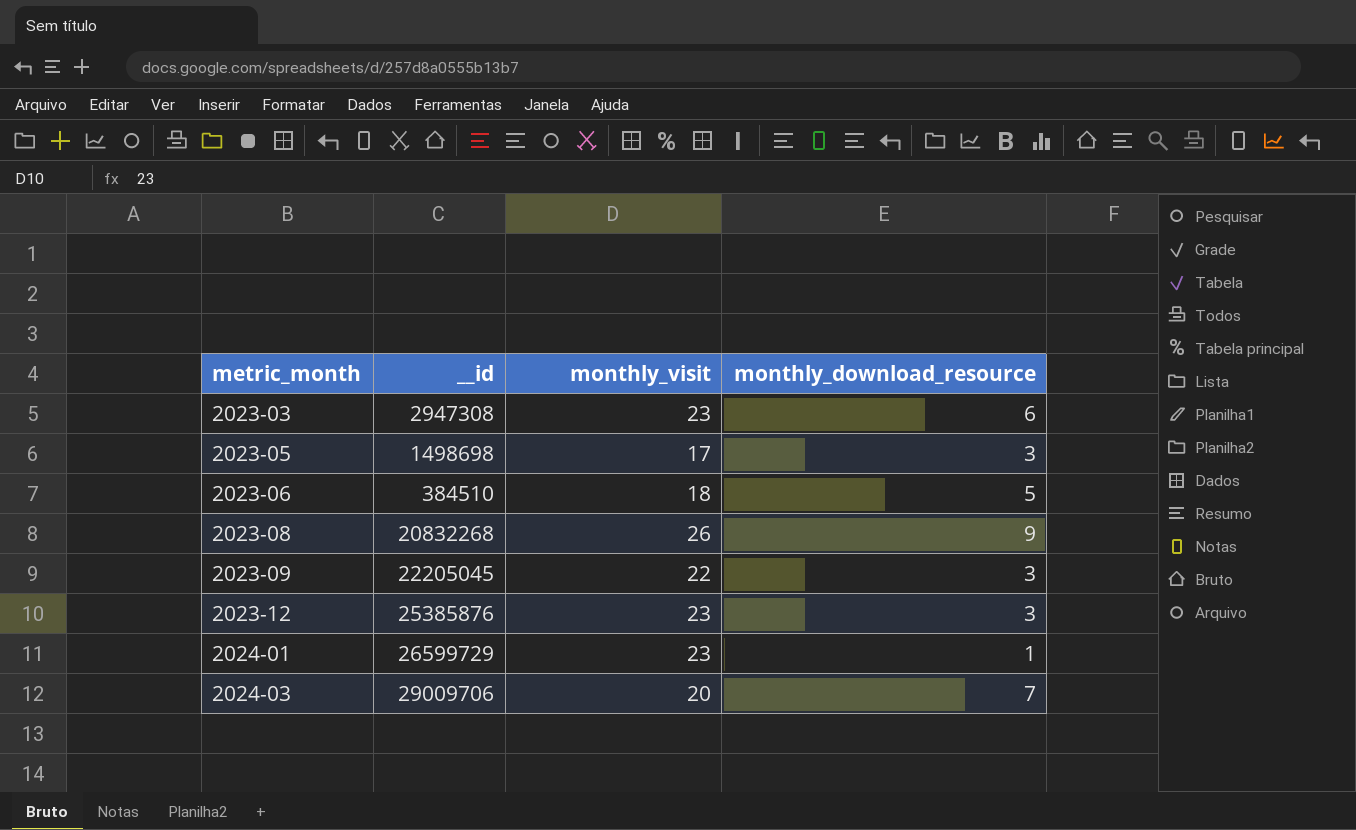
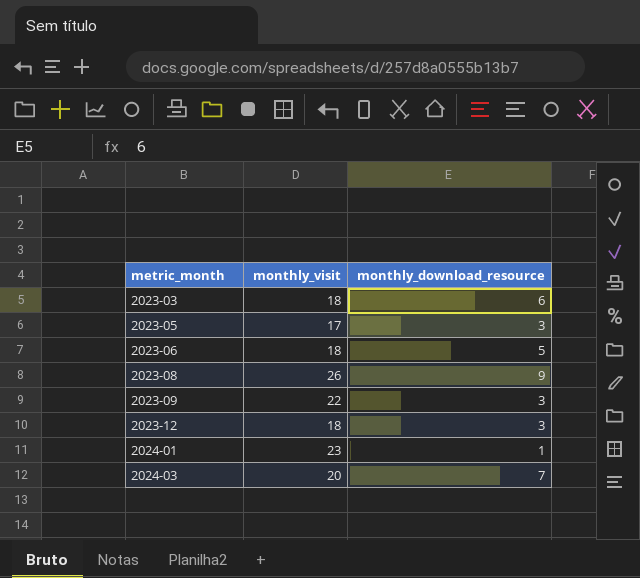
column __id | position: 2 -> none
2023-03 | monthly_visit: 23 -> 18
2023-12 | monthly_visit: 23 -> 18

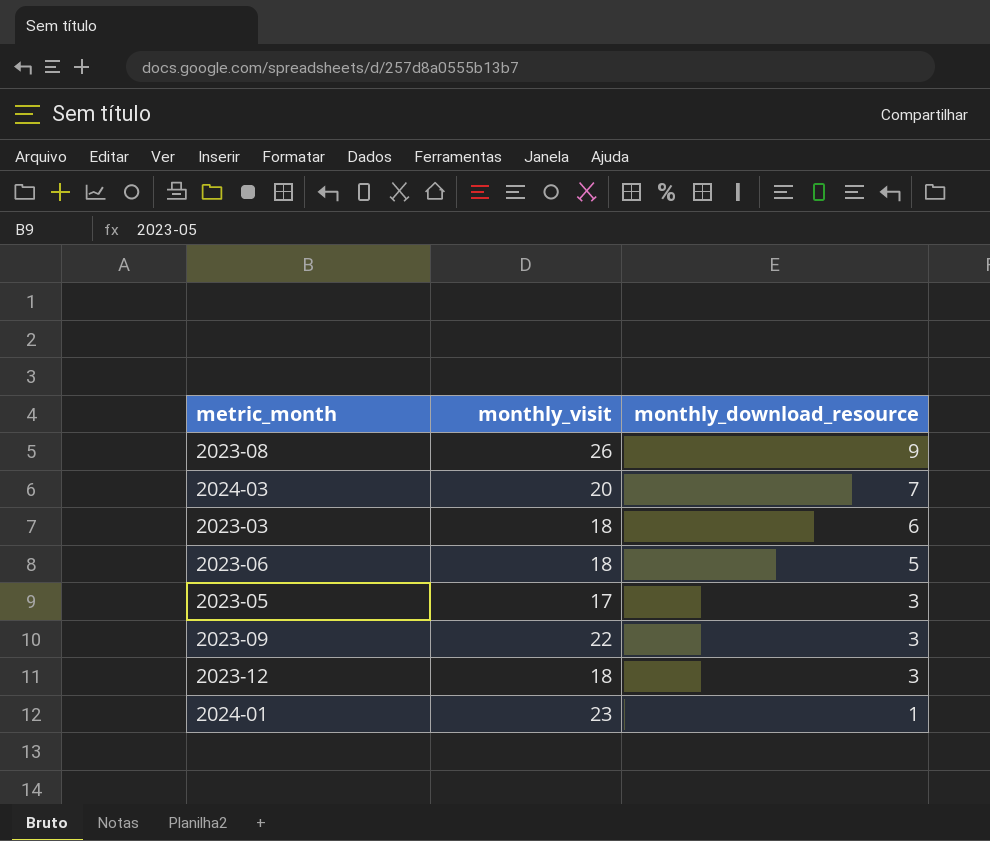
row order: metric_month ascending -> monthly_download_resource descending

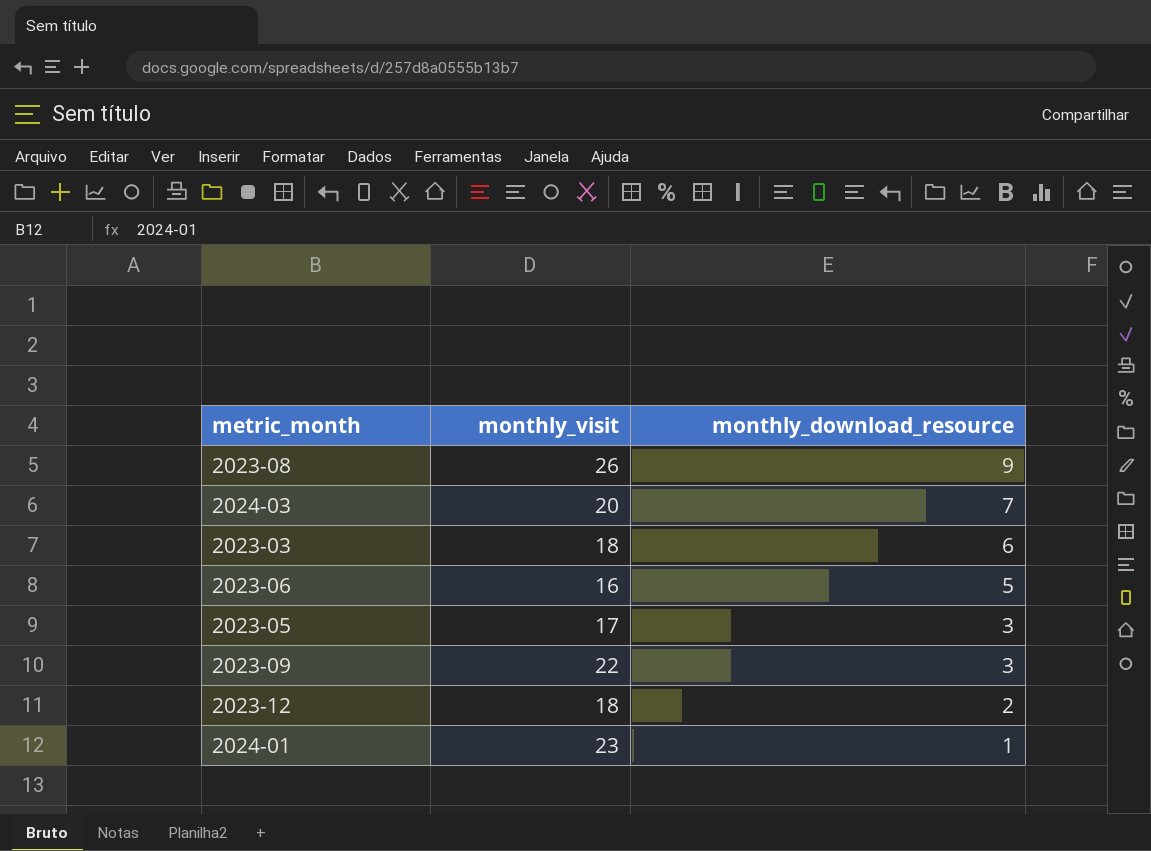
2023-06 | monthly_visit: 18 -> 16
2023-12 | monthly_download_resource: 3 -> 2

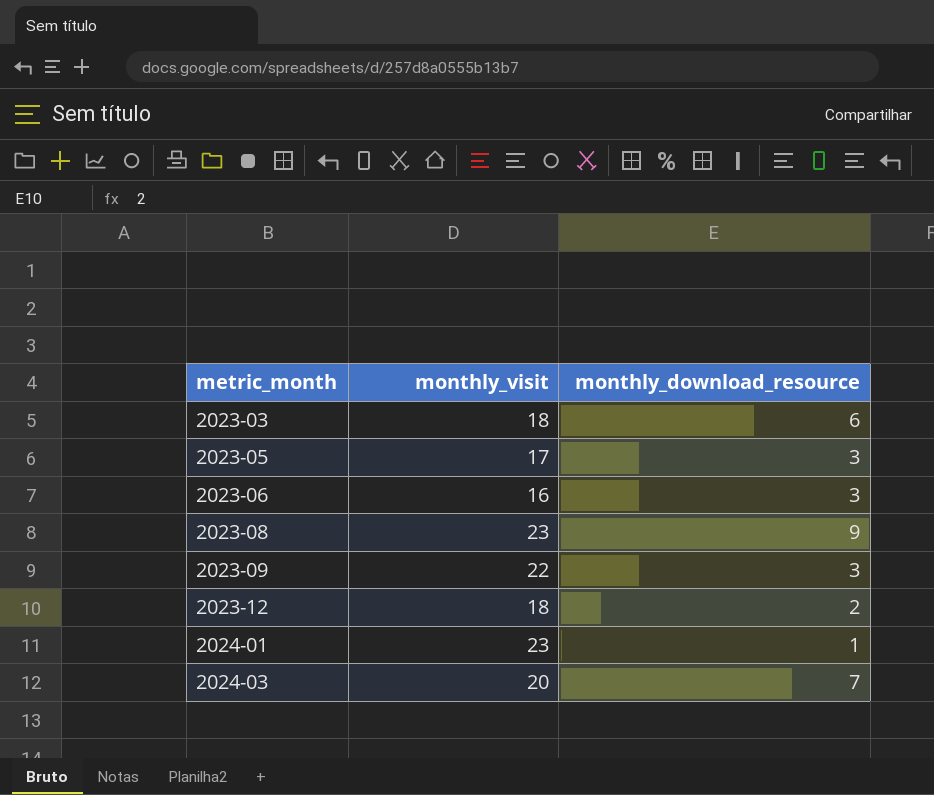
row order: monthly_download_resource descending -> metric_month ascending
2023-06 | monthly_download_resource: 5 -> 3
2023-08 | monthly_visit: 26 -> 23

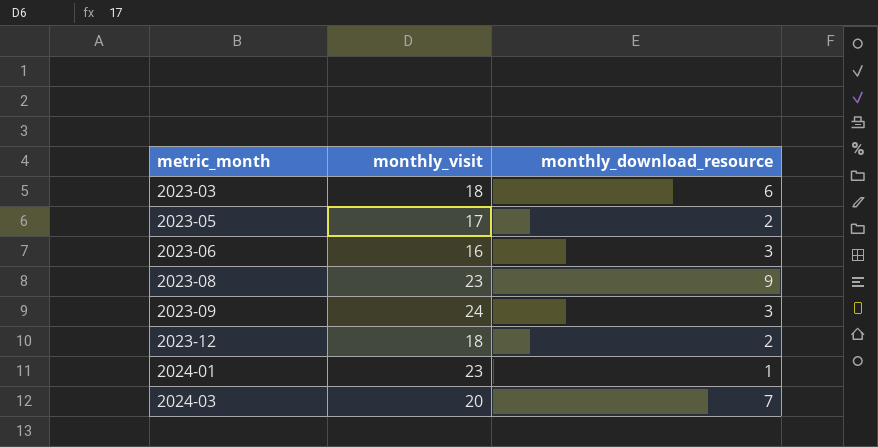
2023-05 | monthly_download_resource: 3 -> 2
2023-09 | monthly_visit: 22 -> 24

